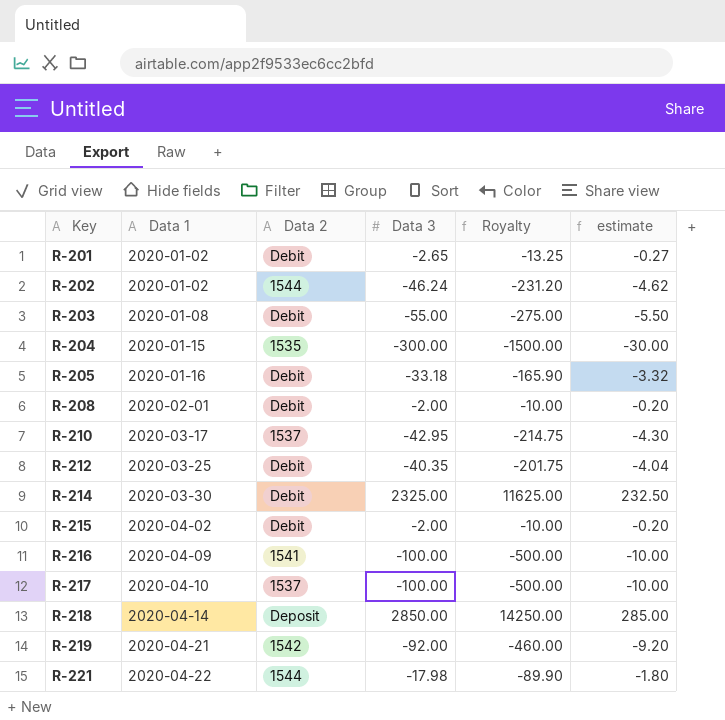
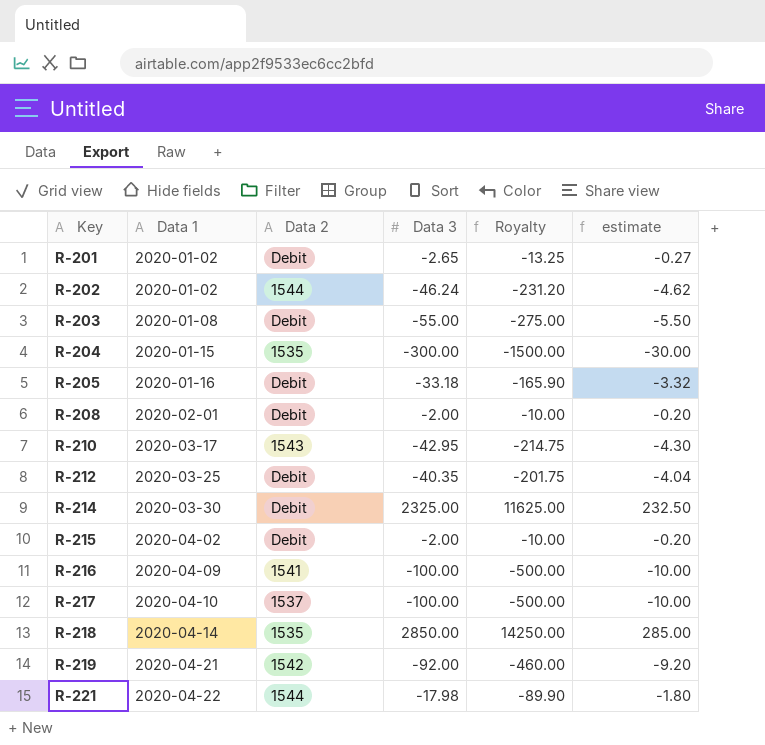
R-210 | Data 2: 1537 -> 1543
R-218 | Data 2: Deposit -> 1535

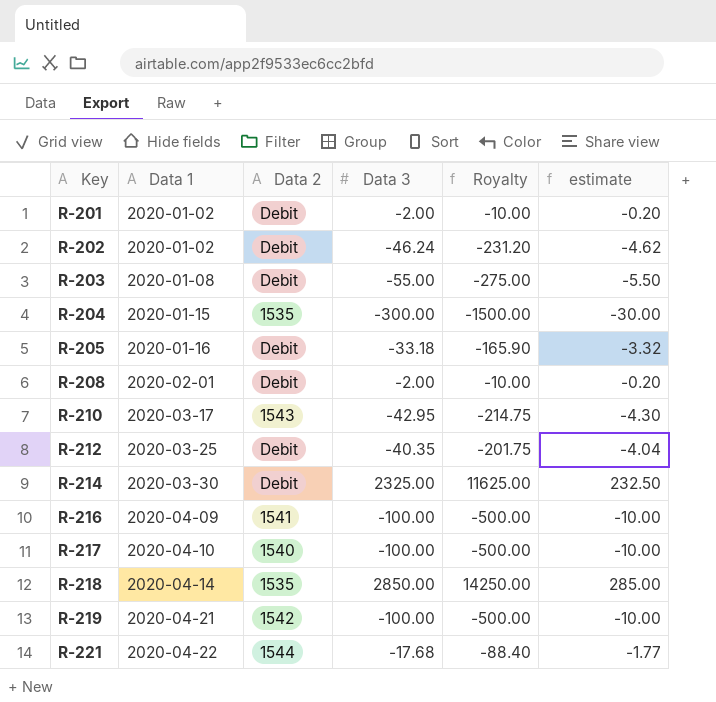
row R-215: 2020-04-02 | Debit | -2.00 | -10.00 | -0.20 -> none
R-201 | Data 3: -2.65 -> -2.00
R-201 | Royalty: -13.25 -> -10.00
R-201 | estimate: -0.27 -> -0.20
R-202 | Data 2: 1544 -> Debit
R-217 | Data 2: 1537 -> 1540
R-219 | Data 3: -92.00 -> -100.00
R-219 | Royalty: -460.00 -> -500.00
R-219 | estimate: -9.20 -> -10.00
R-221 | Data 3: -17.98 -> -17.68
R-221 | Royalty: -89.90 -> -88.40
R-221 | estimate: -1.80 -> -1.77

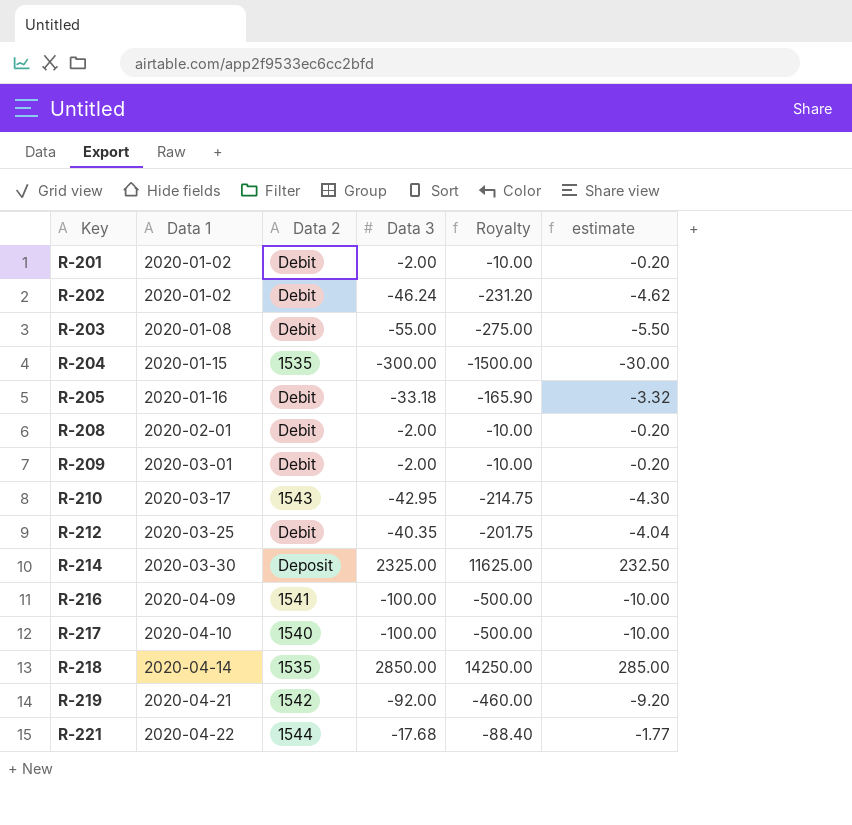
row R-209: none -> 2020-03-01 | Debit | -2.00 | -10.00 | -0.20
R-214 | Data 2: Debit -> Deposit
R-219 | Data 3: -100.00 -> -92.00
R-219 | Royalty: -500.00 -> -460.00
R-219 | estimate: -10.00 -> -9.20

